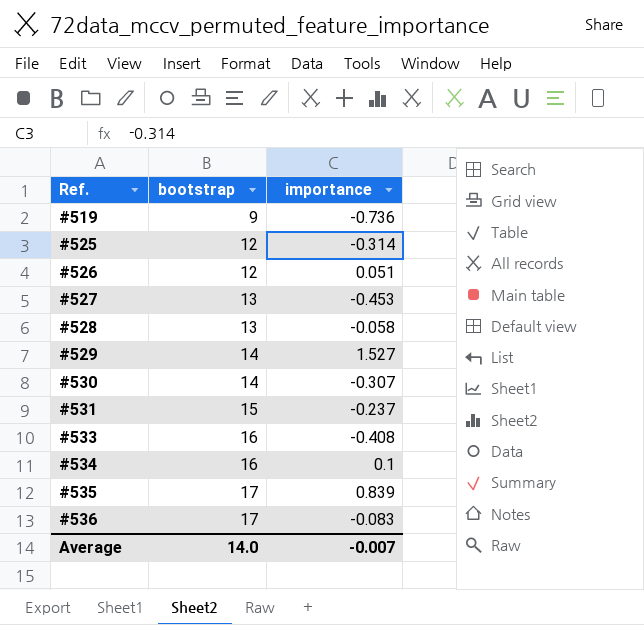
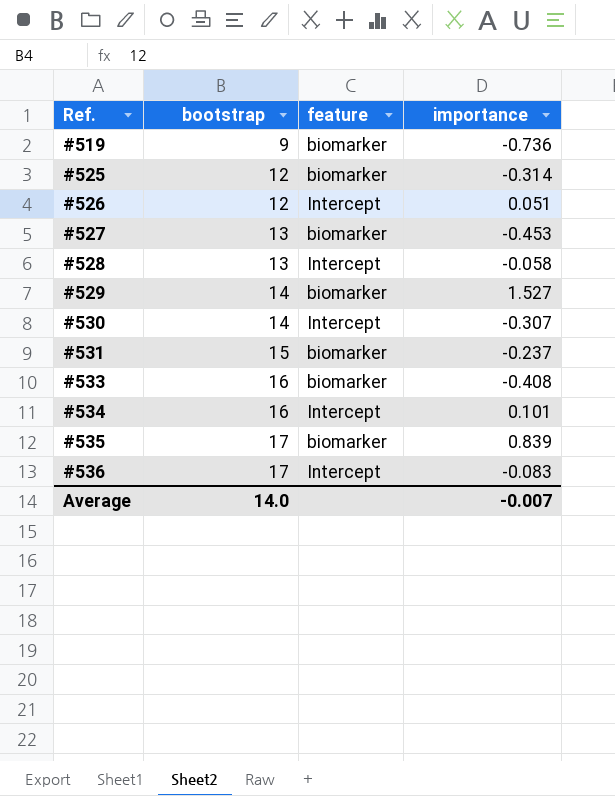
column feature | position: none -> 3
#534 | importance: 0.1 -> 0.101

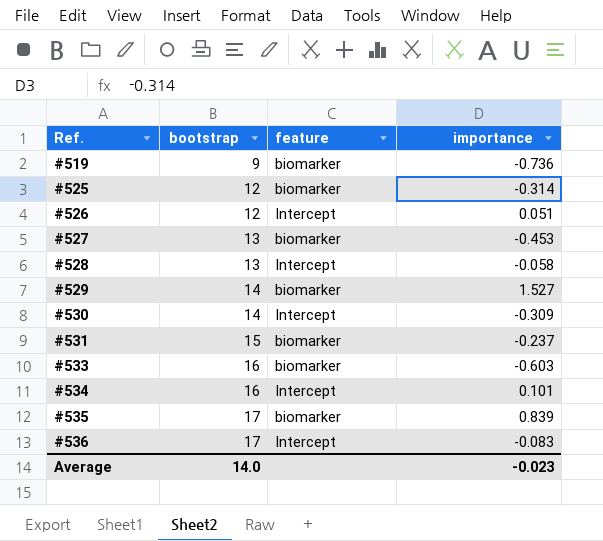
#530 | importance: -0.307 -> -0.309
#533 | importance: -0.408 -> -0.603
Average | importance: -0.007 -> -0.023

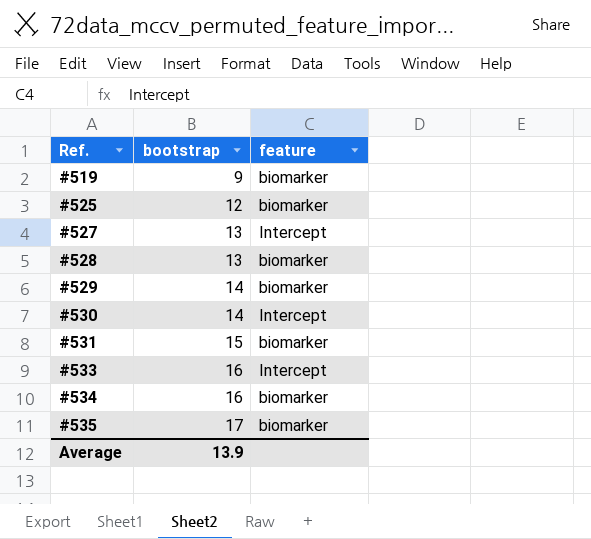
column importance | position: 4 -> none
row #526: 12 | Intercept | 0.051 -> none
row #536: 17 | Intercept | -0.083 -> none
#527 | feature: biomarker -> Intercept
#528 | feature: Intercept -> biomarker
#533 | feature: biomarker -> Intercept
#534 | feature: Intercept -> biomarker
Average | bootstrap: 14.0 -> 13.9

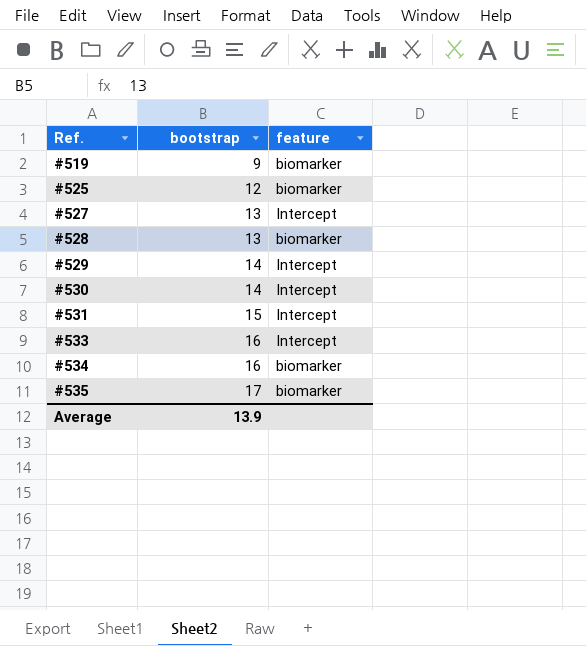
#529 | feature: biomarker -> Intercept
#531 | feature: biomarker -> Intercept

